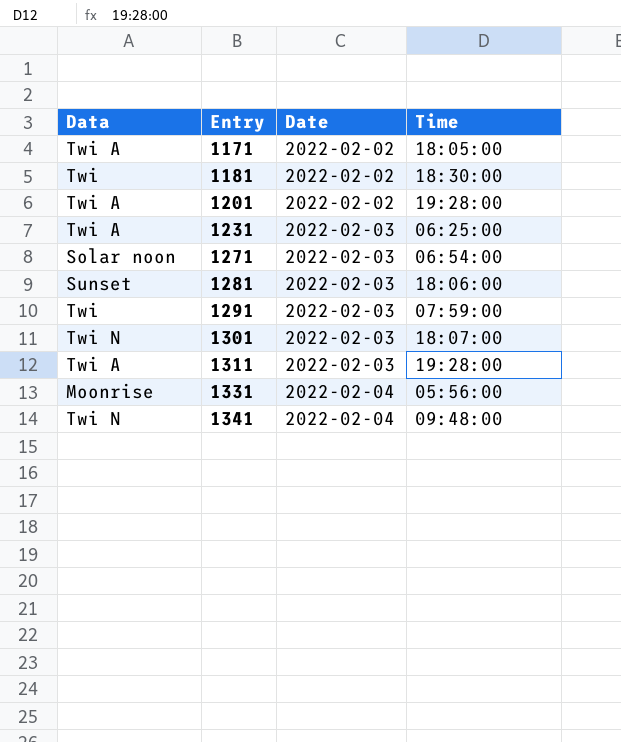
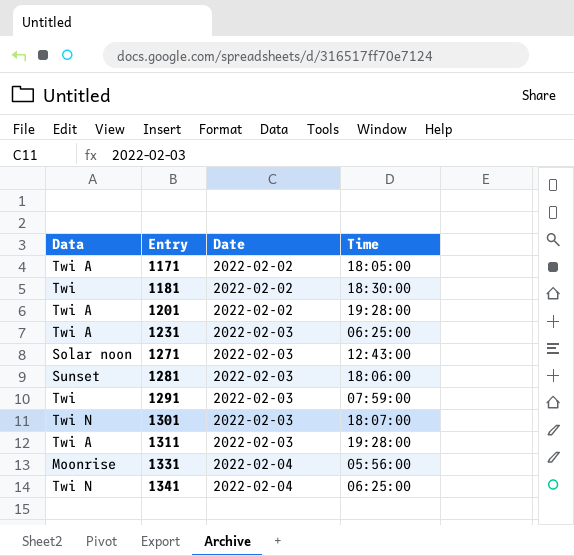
1271 | Time: 06:54:00 -> 12:43:00
1341 | Time: 09:48:00 -> 06:25:00

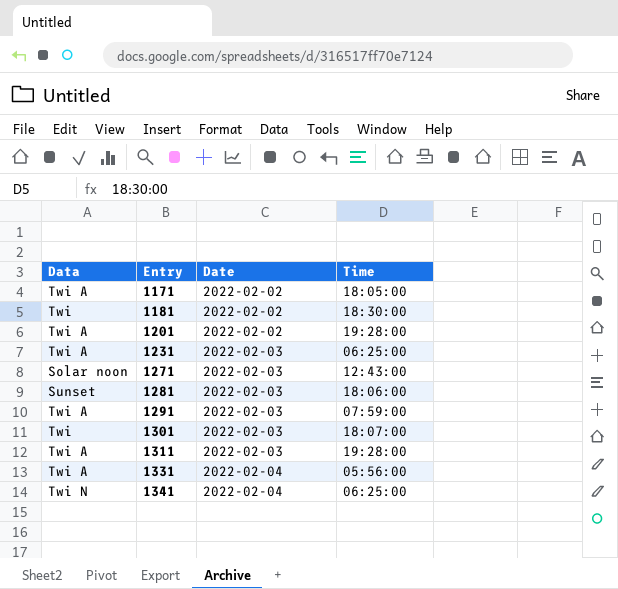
1291 | Data: Twi -> Twi A
1301 | Data: Twi N -> Twi
1331 | Data: Moonrise -> Twi A

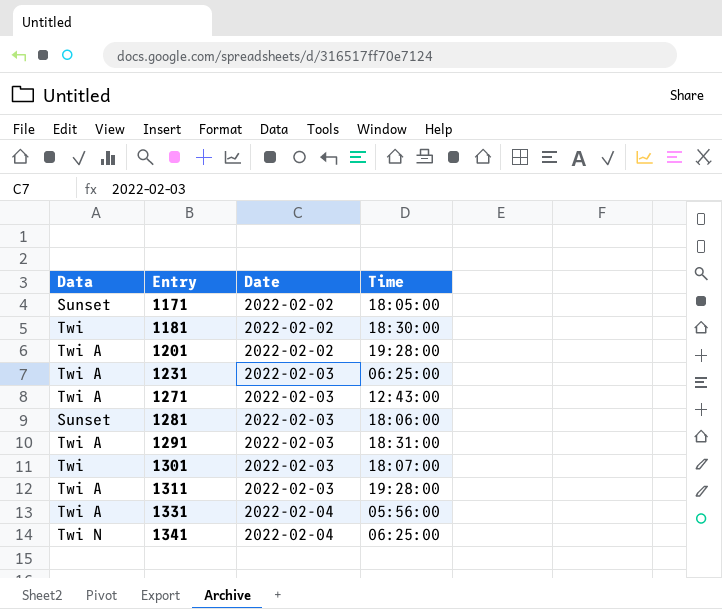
1171 | Data: Twi A -> Sunset
1271 | Data: Solar noon -> Twi A
1291 | Time: 07:59:00 -> 18:31:00

